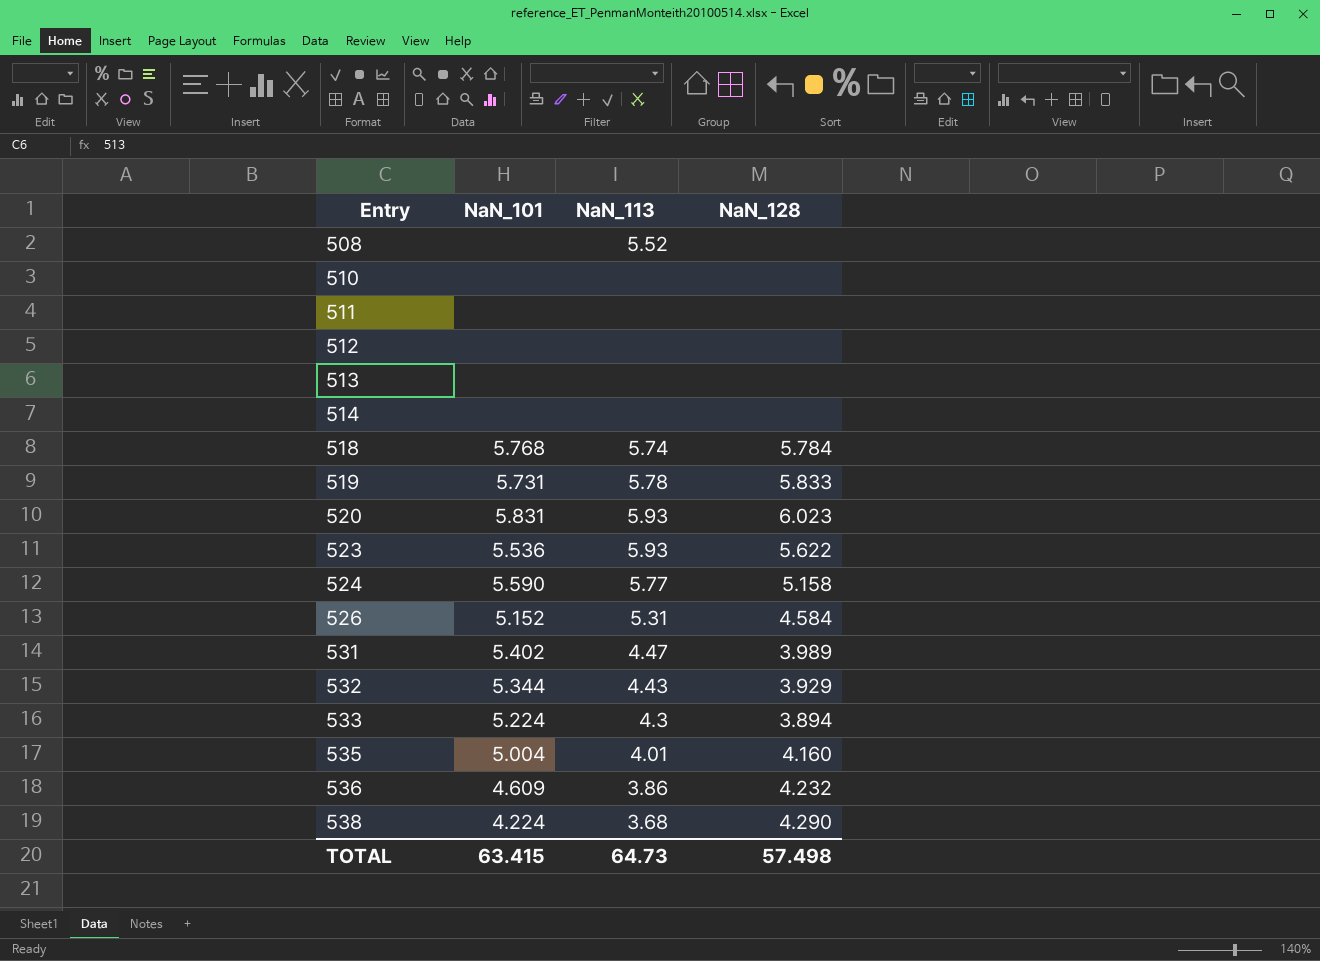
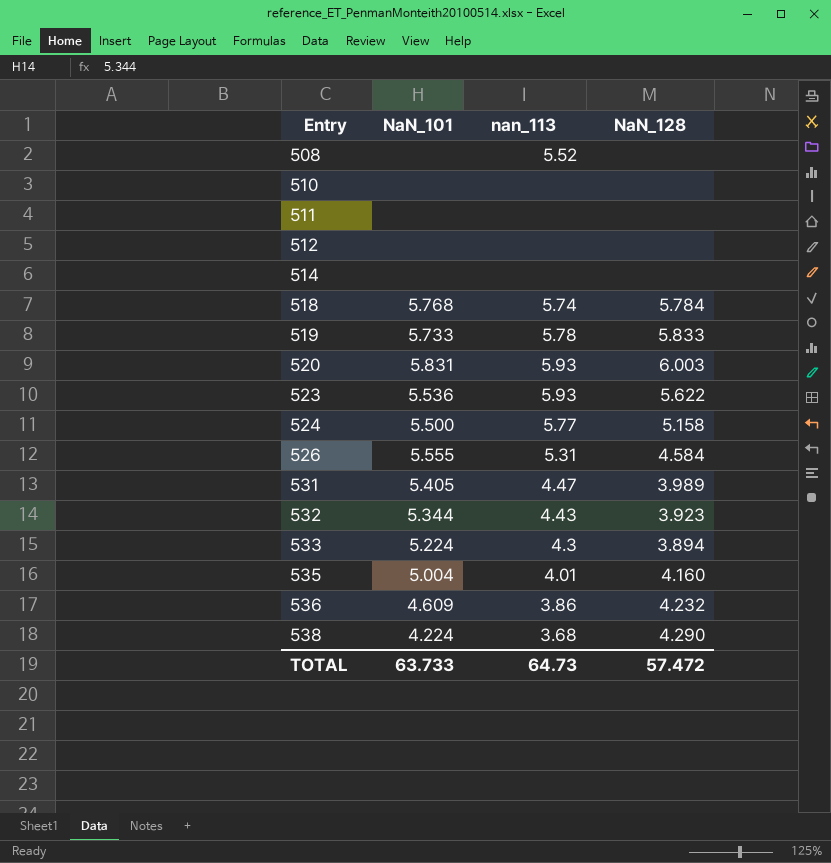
column name: NaN_113 -> nan_113
row 513: none | none | none -> none
519 | NaN_101: 5.731 -> 5.733
520 | NaN_128: 6.023 -> 6.003
524 | NaN_101: 5.590 -> 5.500
526 | NaN_101: 5.152 -> 5.555
531 | NaN_101: 5.402 -> 5.405
532 | NaN_128: 3.929 -> 3.923
TOTAL | NaN_101: 63.415 -> 63.733
TOTAL | NaN_128: 57.498 -> 57.472

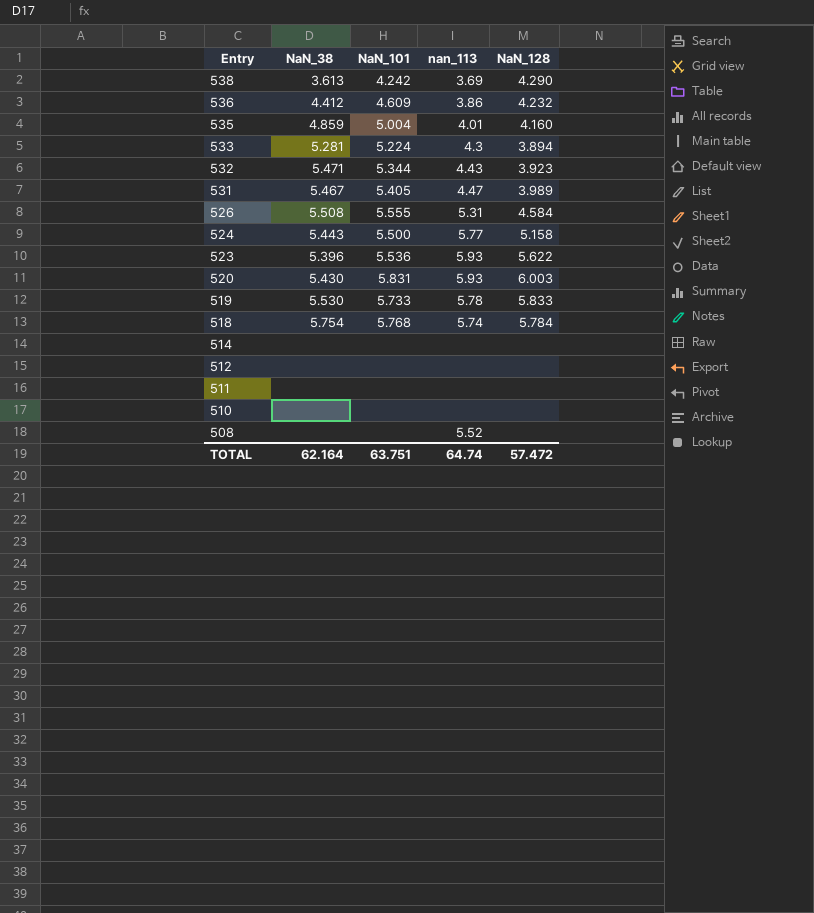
row order: Entry ascending -> Entry descending
column NaN_38 | position: none -> 2
538 | NaN_101: 4.224 -> 4.242
538 | nan_113: 3.68 -> 3.69
TOTAL | NaN_101: 63.733 -> 63.751
TOTAL | nan_113: 64.73 -> 64.74

